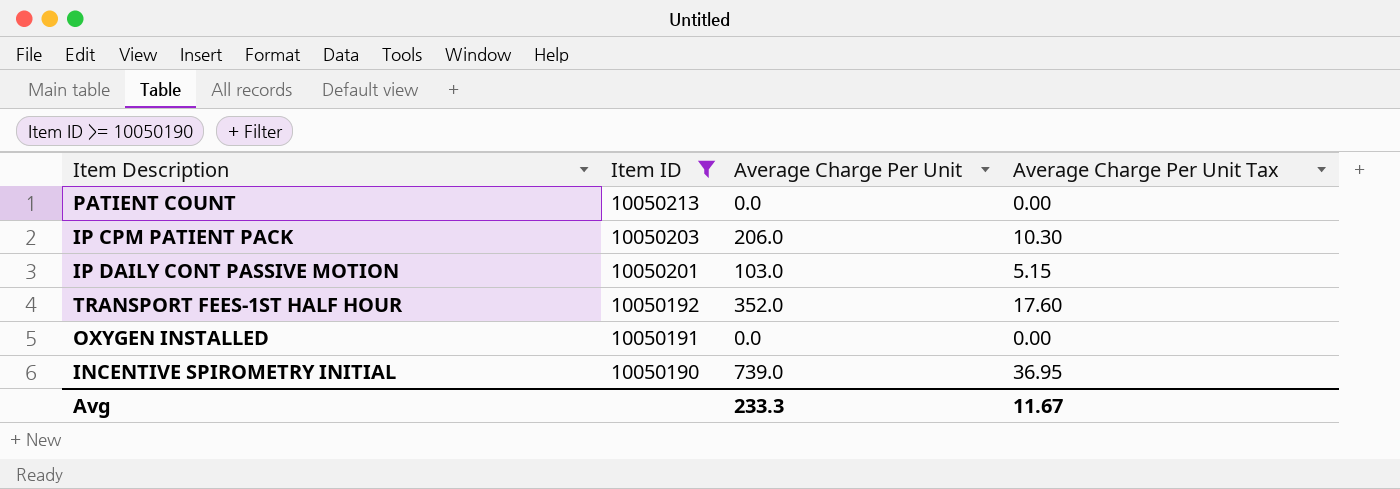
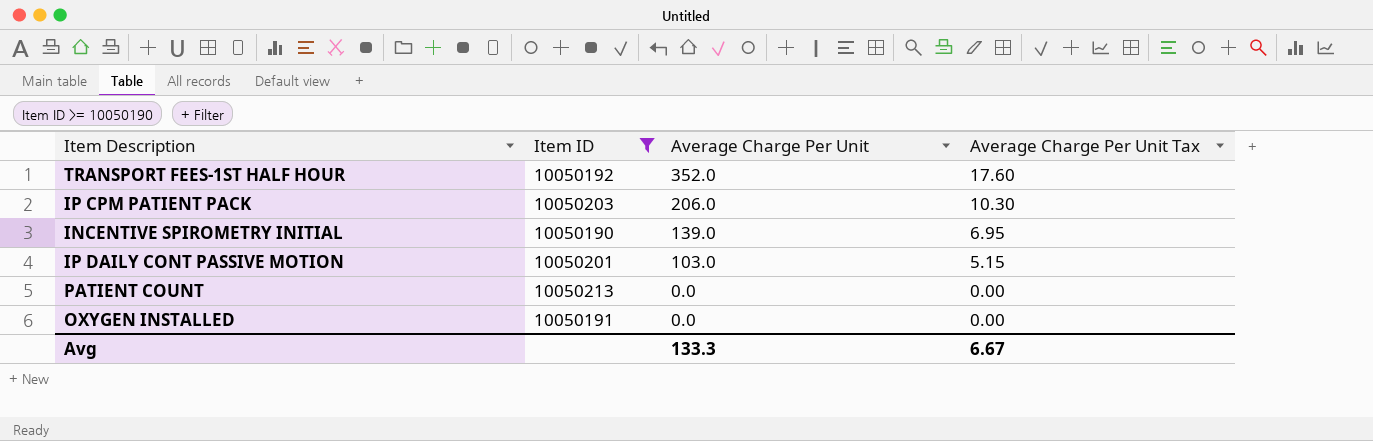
row order: Item ID descending -> Average Charge Per Unit descending
INCENTIVE SPIROMETRY INITIAL | Average Charge Per Unit: 739.0 -> 139.0
INCENTIVE SPIROMETRY INITIAL | Average Charge Per Unit Tax: 36.95 -> 6.95
Avg | Average Charge Per Unit: 233.3 -> 133.3
Avg | Average Charge Per Unit Tax: 11.67 -> 6.67

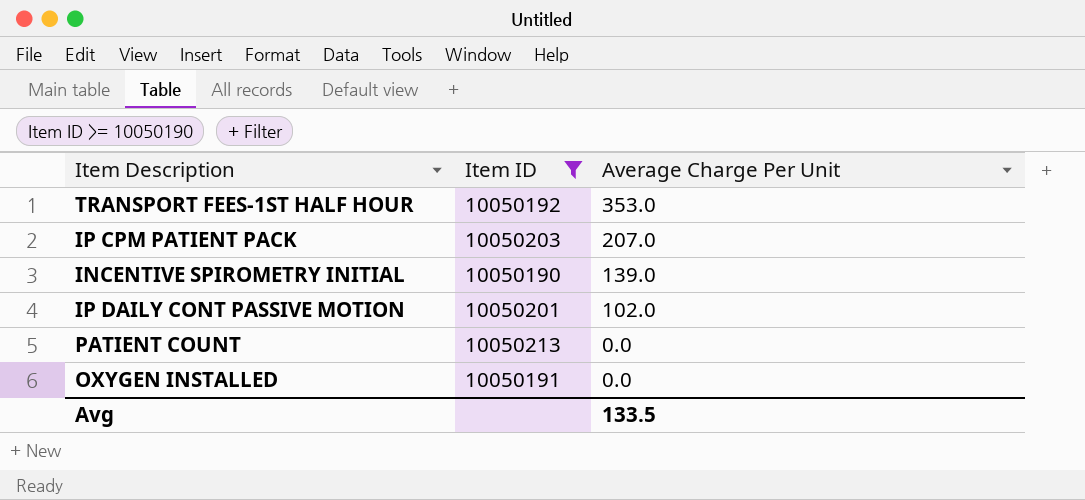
column Average Charge Per Unit Tax | formula: [Average Charge Per Unit] * 0.05 -> none
TRANSPORT FEES-1ST HALF HOUR | Average Charge Per Unit: 352.0 -> 353.0
IP CPM PATIENT PACK | Average Charge Per Unit: 206.0 -> 207.0
IP DAILY CONT PASSIVE MOTION | Average Charge Per Unit: 103.0 -> 102.0
Avg | Average Charge Per Unit: 133.3 -> 133.5

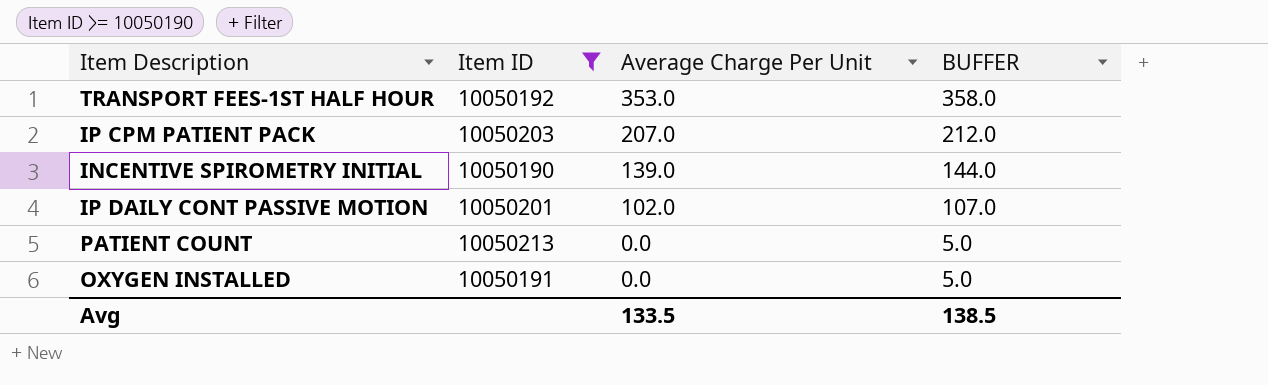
column BUFFER | formula: none -> [Average Charge Per Unit] + 5

